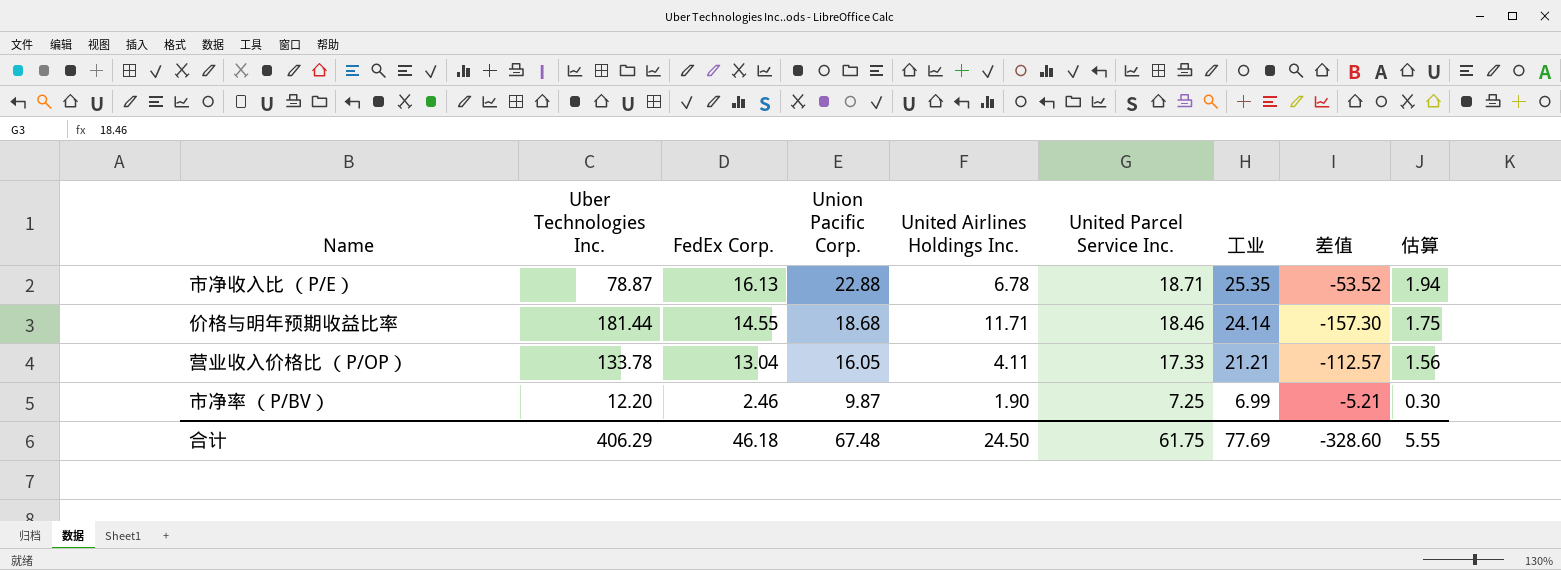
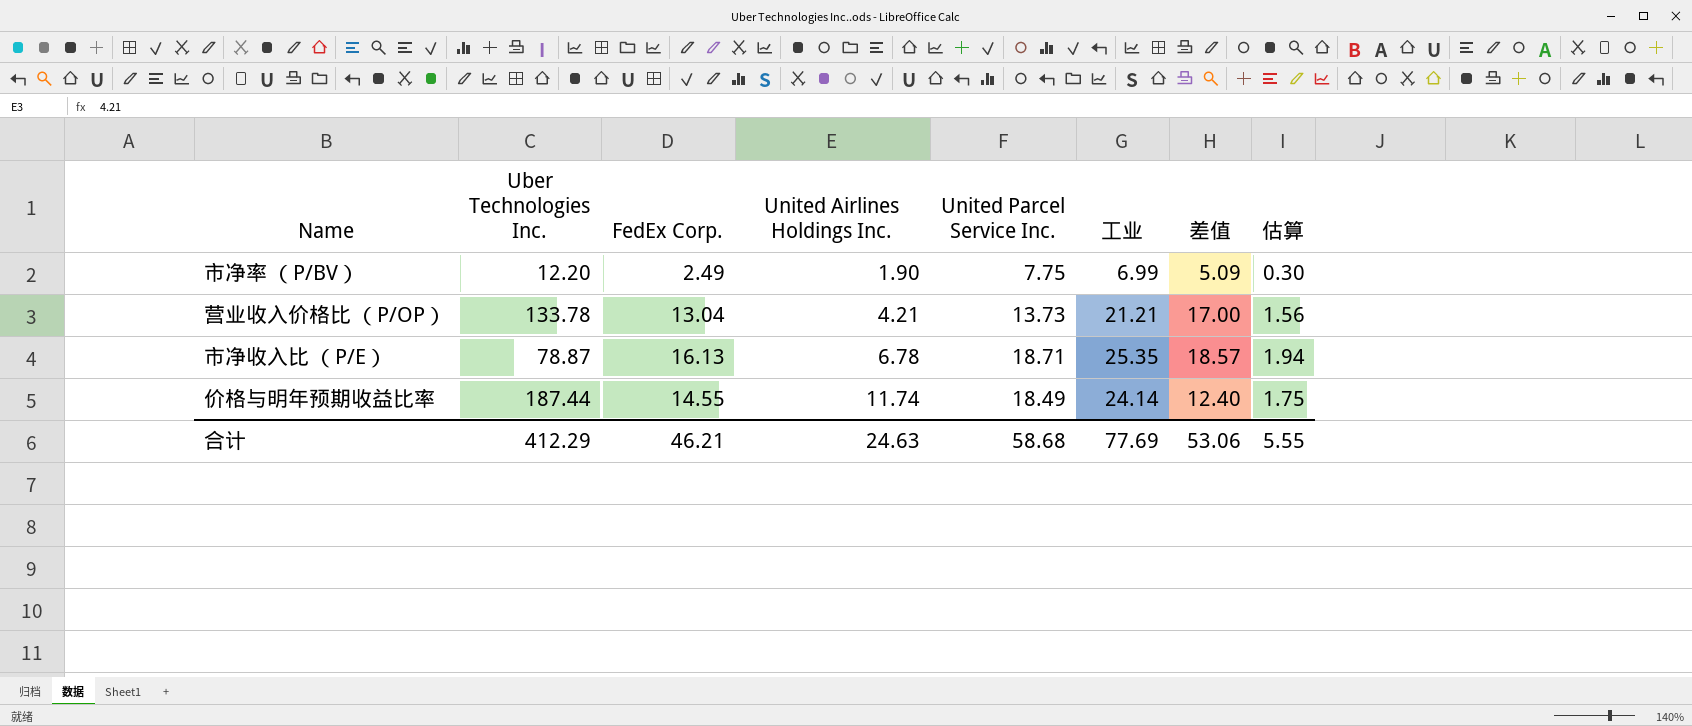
row order: FedEx Corp. descending -> United Airlines Holdings Inc. ascending
column Union Pacific Corp. | position: 4 -> none
column 差值 | formula: [工业] - [Uber Technologies Inc.] -> [工业] - [United Airlines Holdings Inc.]
市净率 （P/BV） | FedEx Corp.: 2.46 -> 2.49
市净率 （P/BV） | United Parcel Service Inc.: 7.25 -> 7.75
营业收入价格比 （P/OP） | United Airlines Holdings Inc.: 4.11 -> 4.21
营业收入价格比 （P/OP） | United Parcel Service Inc.: 17.33 -> 13.73
价格与明年预期收益比率 | Uber Technologies Inc.: 181.44 -> 187.44
价格与明年预期收益比率 | United Airlines Holdings Inc.: 11.71 -> 11.74
价格与明年预期收益比率 | United Parcel Service Inc.: 18.46 -> 18.49
合计 | Uber Technologies Inc.: 406.29 -> 412.29
合计 | FedEx Corp.: 46.18 -> 46.21
合计 | United Airlines Holdings Inc.: 24.50 -> 24.63
合计 | United Parcel Service Inc.: 61.75 -> 58.68
合计 | 差值: -328.60 -> 53.06

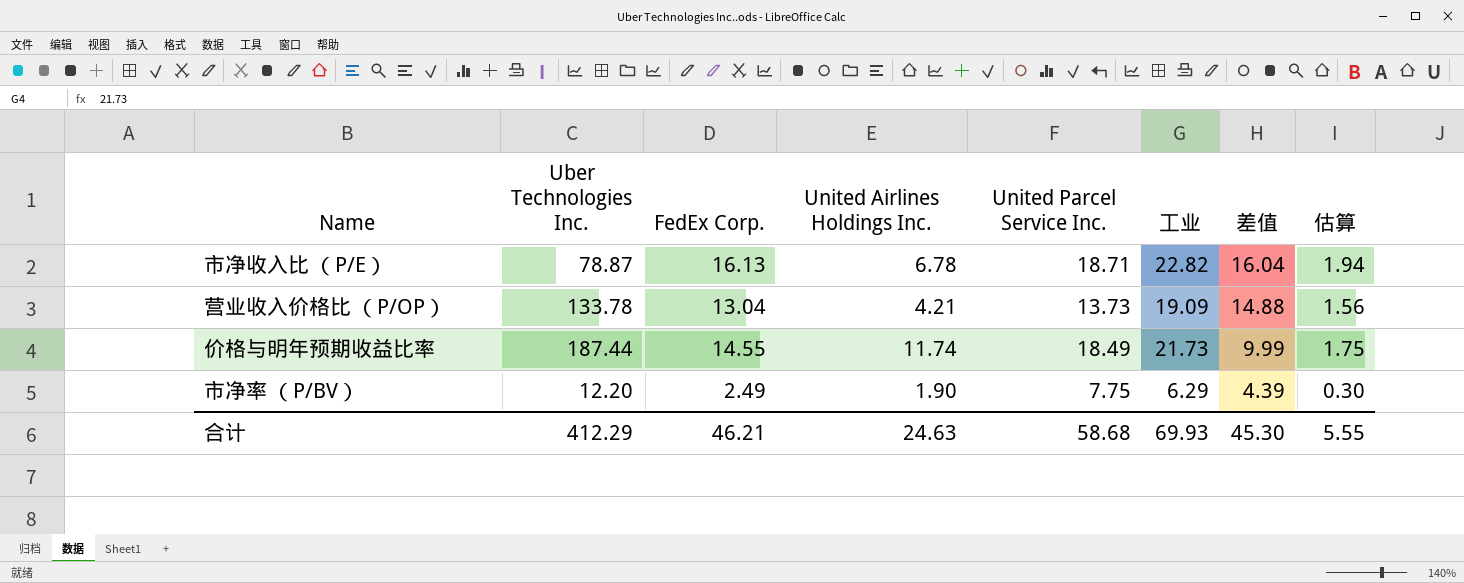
row order: United Airlines Holdings Inc. ascending -> 差值 descending
市净收入比 （P/E） | 工业: 25.35 -> 22.82
市净收入比 （P/E） | 差值: 18.57 -> 16.04
营业收入价格比 （P/OP） | 工业: 21.21 -> 19.09
营业收入价格比 （P/OP） | 差值: 17.00 -> 14.88
价格与明年预期收益比率 | 工业: 24.14 -> 21.73
价格与明年预期收益比率 | 差值: 12.40 -> 9.99
市净率 （P/BV） | 工业: 6.99 -> 6.29
市净率 （P/BV） | 差值: 5.09 -> 4.39
合计 | 工业: 77.69 -> 69.93
合计 | 差值: 53.06 -> 45.30

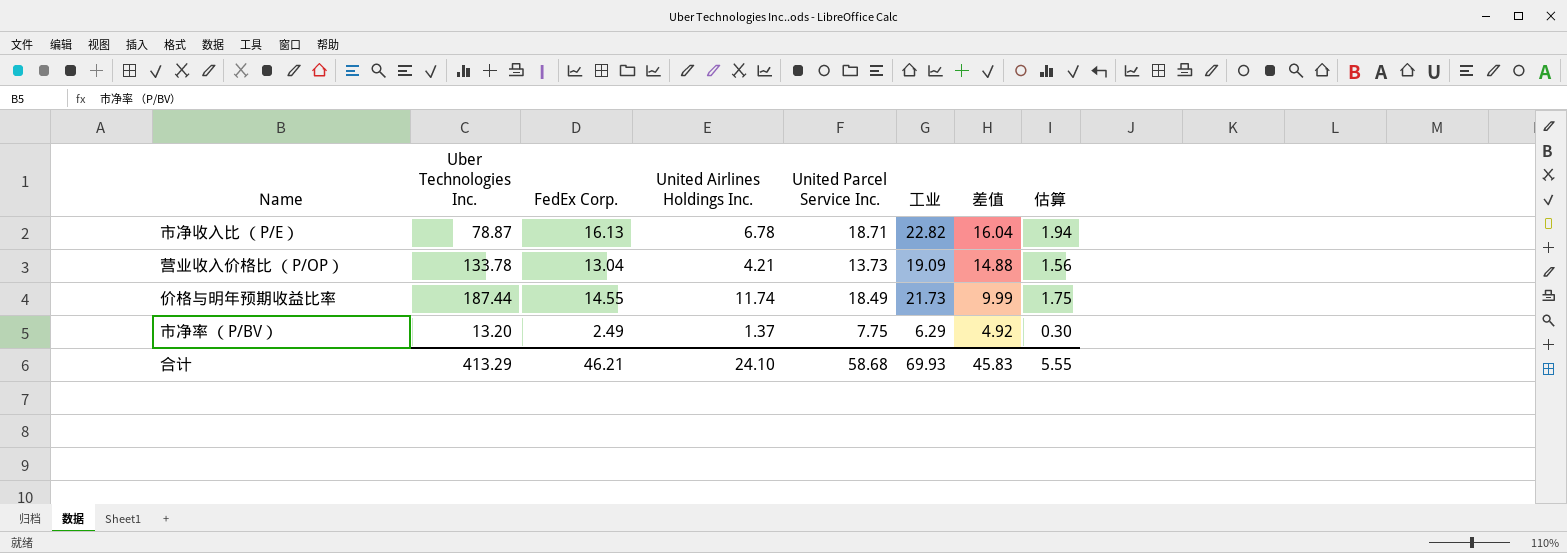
市净率 （P/BV） | Uber Technologies Inc.: 12.20 -> 13.20
市净率 （P/BV） | United Airlines Holdings Inc.: 1.90 -> 1.37
市净率 （P/BV） | 差值: 4.39 -> 4.92
合计 | Uber Technologies Inc.: 412.29 -> 413.29
合计 | United Airlines Holdings Inc.: 24.63 -> 24.10
合计 | 差值: 45.30 -> 45.83

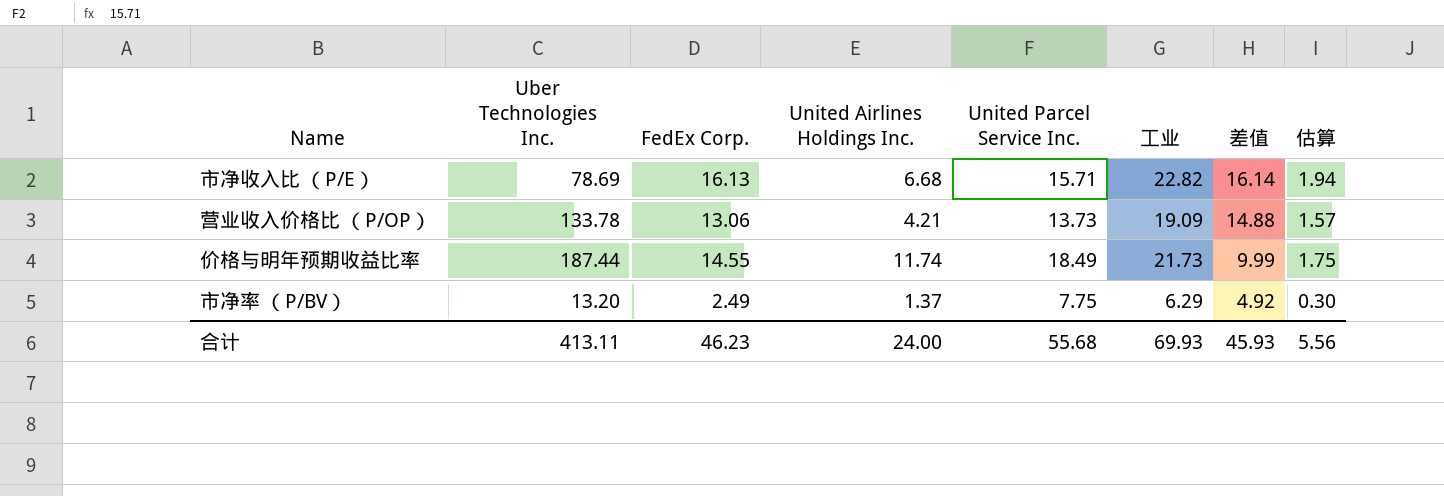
市净收入比 （P/E） | Uber Technologies Inc.: 78.87 -> 78.69
市净收入比 （P/E） | United Airlines Holdings Inc.: 6.78 -> 6.68
市净收入比 （P/E） | United Parcel Service Inc.: 18.71 -> 15.71
市净收入比 （P/E） | 差值: 16.04 -> 16.14
营业收入价格比 （P/OP） | FedEx Corp.: 13.04 -> 13.06
营业收入价格比 （P/OP） | 估算: 1.56 -> 1.57
合计 | Uber Technologies Inc.: 413.29 -> 413.11
合计 | FedEx Corp.: 46.21 -> 46.23
合计 | United Airlines Holdings Inc.: 24.10 -> 24.00
合计 | United Parcel Service Inc.: 58.68 -> 55.68
合计 | 差值: 45.83 -> 45.93
合计 | 估算: 5.55 -> 5.56

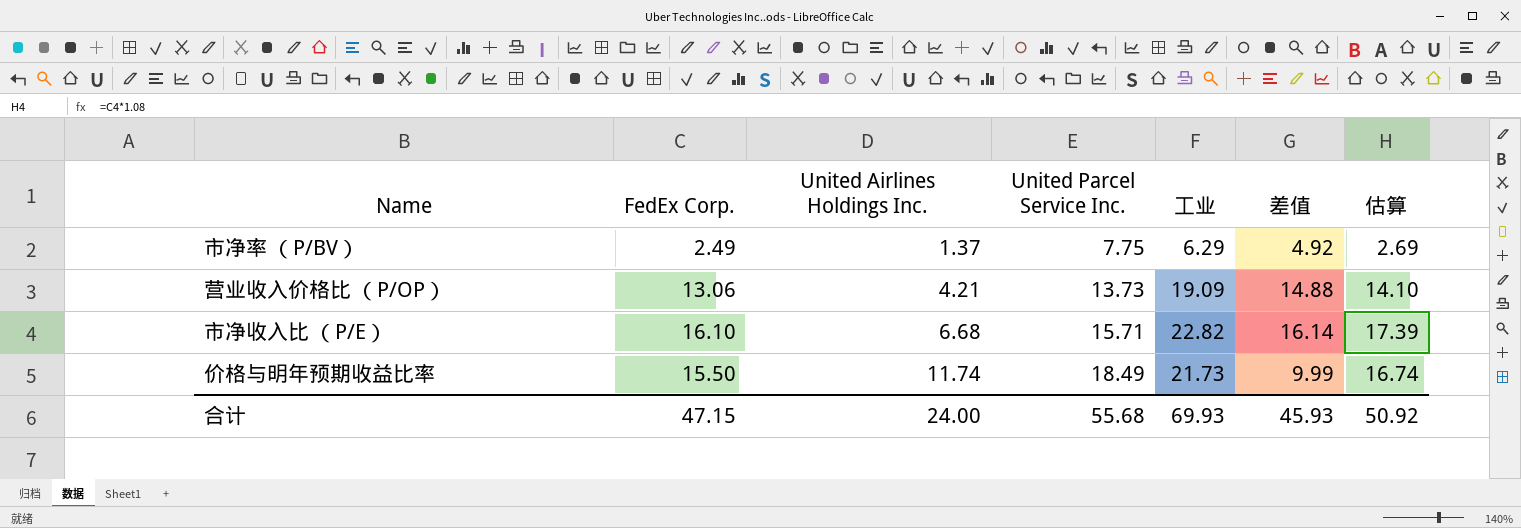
row order: 差值 descending -> United Airlines Holdings Inc. ascending
column Uber Technologies Inc. | position: 2 -> none
column 估算 | formula: [FedEx Corp.] * 0.12 -> [FedEx Corp.] * 1.08
市净收入比 （P/E） | FedEx Corp.: 16.13 -> 16.10
价格与明年预期收益比率 | FedEx Corp.: 14.55 -> 15.50
合计 | FedEx Corp.: 46.23 -> 47.15
合计 | 估算: 5.56 -> 50.92

